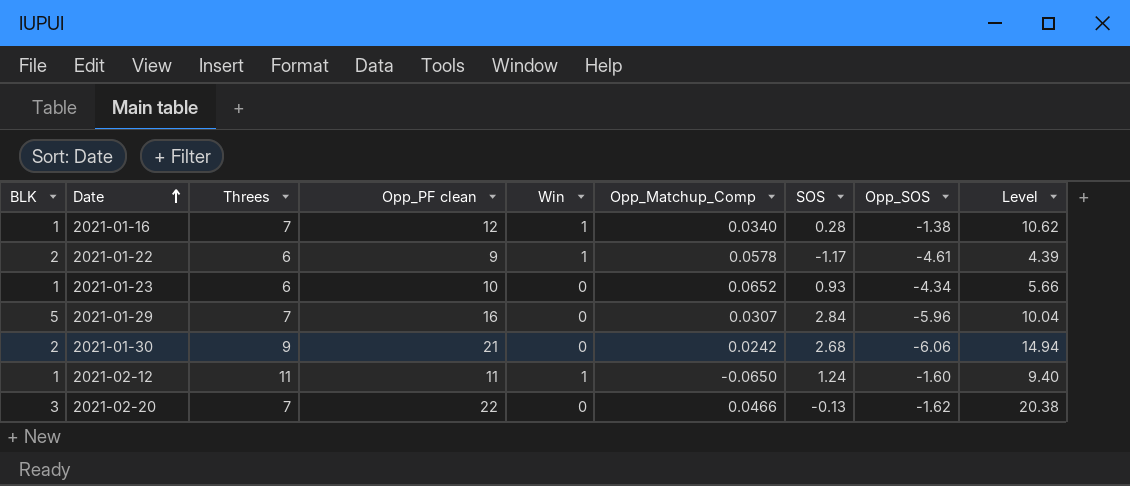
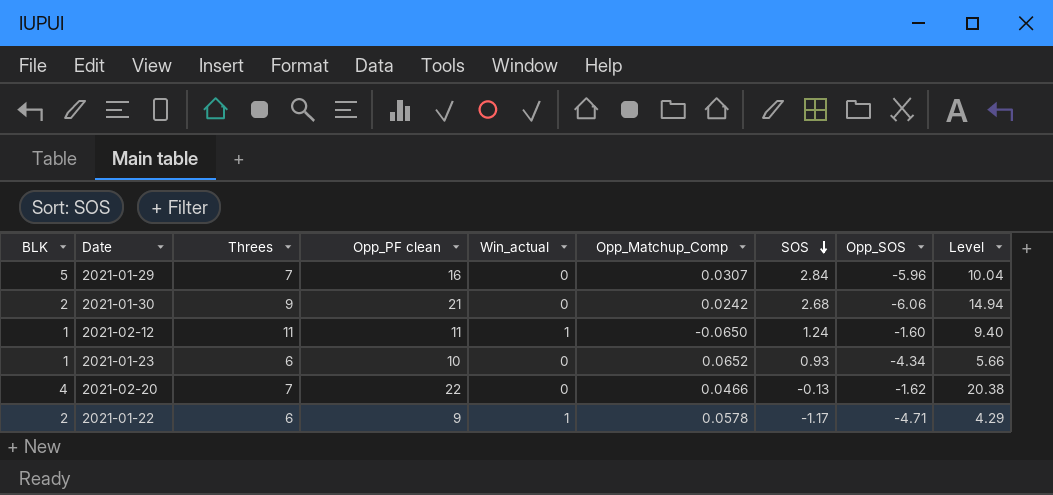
row order: Date ascending -> SOS descending
column name: Win -> Win_actual
row 2021-01-16: 1 | 7 | 12 | 1 | 0.0340 | 0.28 | -1.38 | 10.62 -> none
2021-02-20 | BLK: 3 -> 4
2021-01-22 | Opp_SOS: -4.61 -> -4.71
2021-01-22 | Level: 4.39 -> 4.29

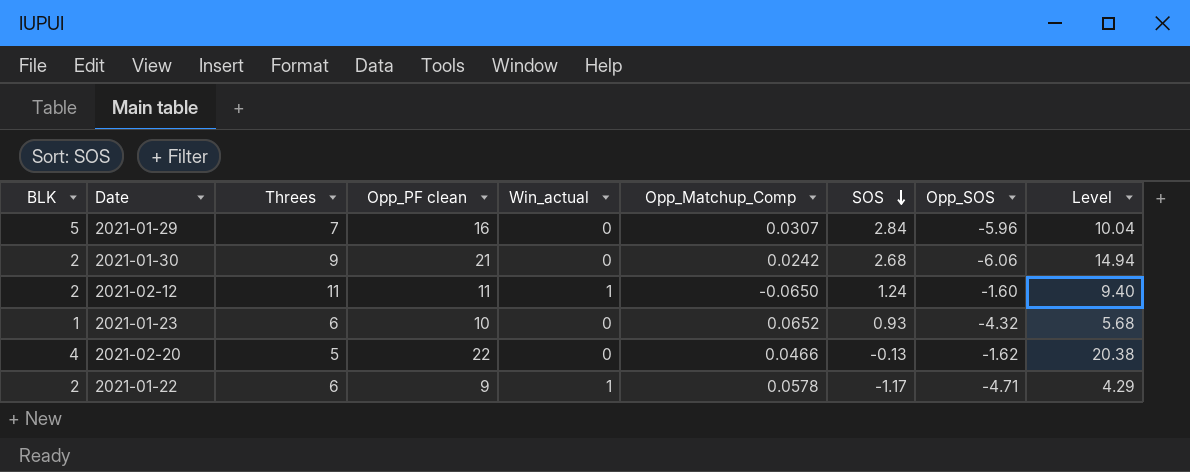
2021-02-12 | BLK: 1 -> 2
2021-01-23 | Opp_SOS: -4.34 -> -4.32
2021-01-23 | Level: 5.66 -> 5.68
2021-02-20 | Threes: 7 -> 5

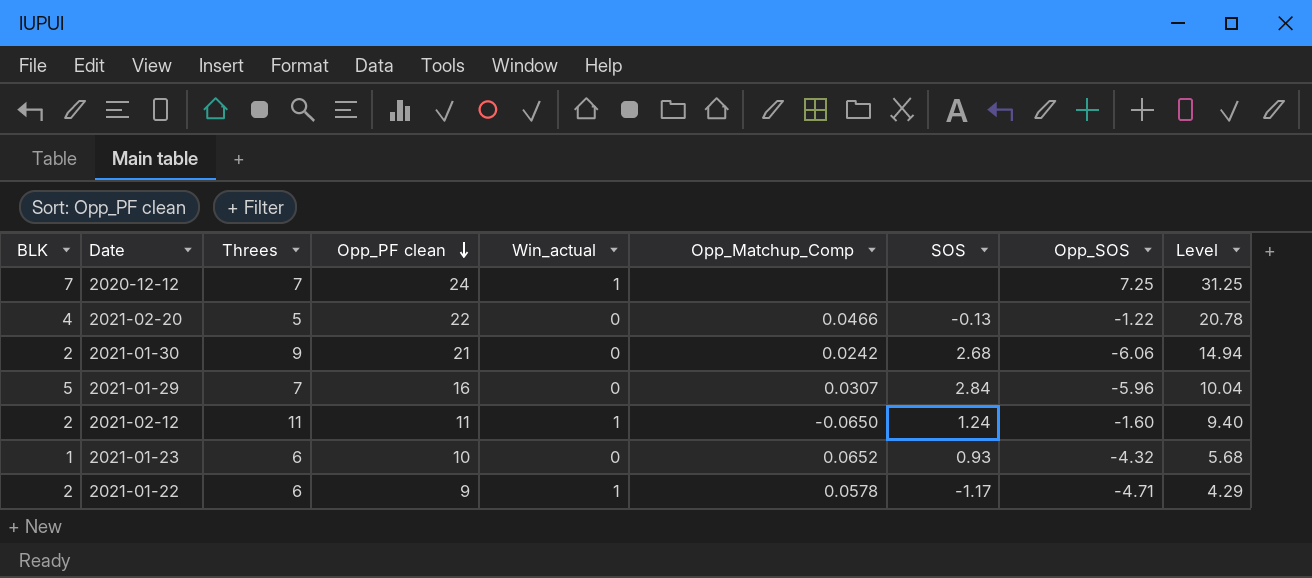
row order: SOS descending -> Opp_PF clean descending
row 2020-12-12: none -> 7 | 7 | 24 | 1 | none | none | 7.25 | 31.25
2021-02-20 | Opp_SOS: -1.62 -> -1.22
2021-02-20 | Level: 20.38 -> 20.78

